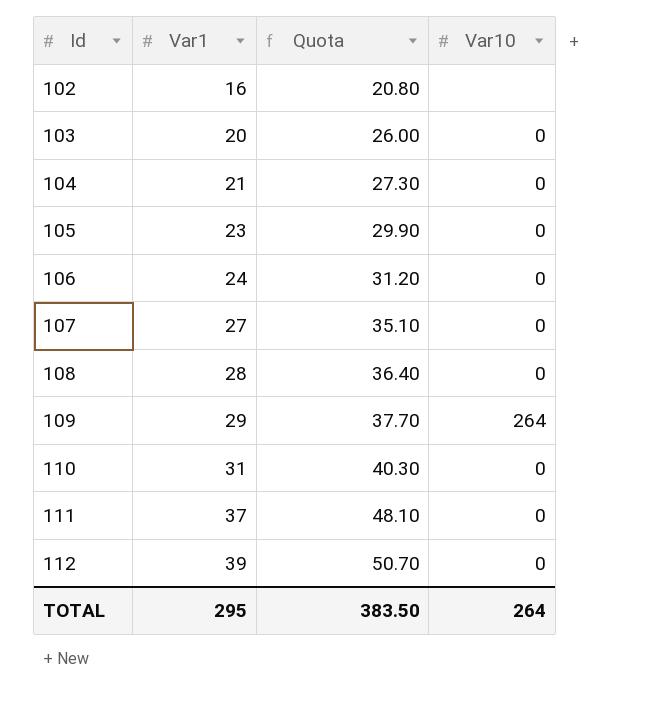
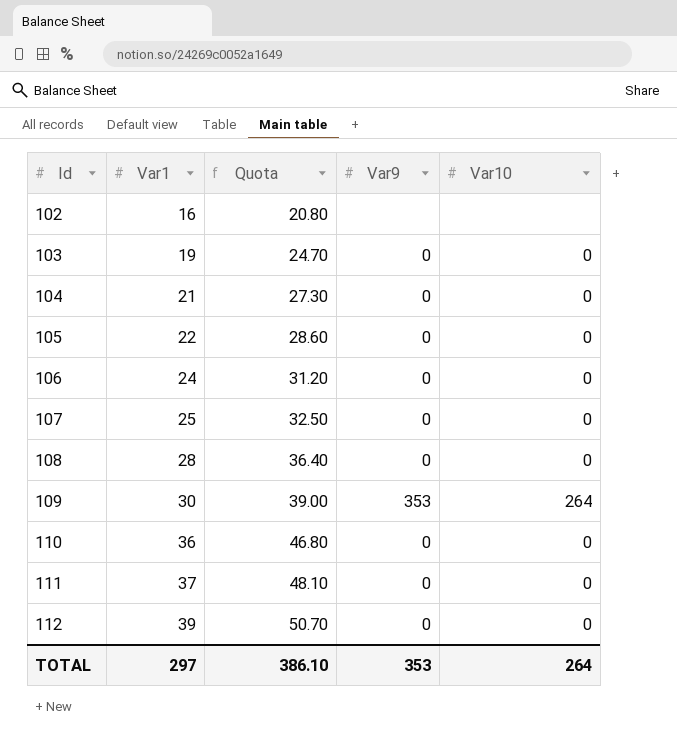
column Var9 | position: none -> 4
103 | Var1: 20 -> 19
103 | Quota: 26.00 -> 24.70
105 | Var1: 23 -> 22
105 | Quota: 29.90 -> 28.60
107 | Var1: 27 -> 25
107 | Quota: 35.10 -> 32.50
109 | Var1: 29 -> 30
109 | Quota: 37.70 -> 39.00
110 | Var1: 31 -> 36
110 | Quota: 40.30 -> 46.80
TOTAL | Var1: 295 -> 297
TOTAL | Quota: 383.50 -> 386.10

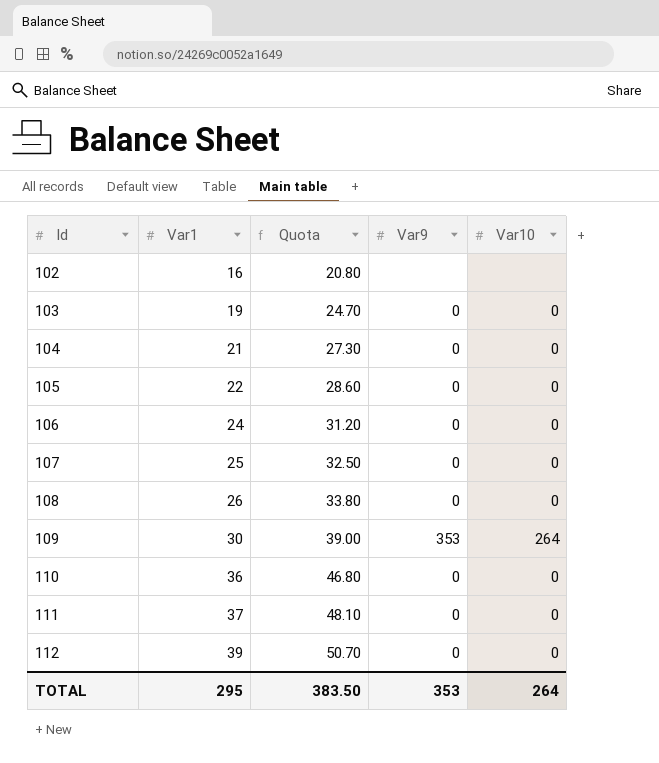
108 | Var1: 28 -> 26
108 | Quota: 36.40 -> 33.80
TOTAL | Var1: 297 -> 295
TOTAL | Quota: 386.10 -> 383.50

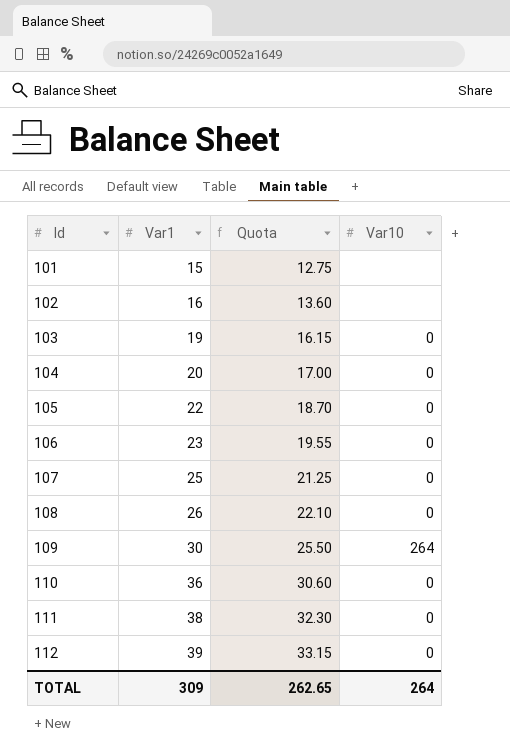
column Var9 | position: 4 -> none
column Quota | formula: [Var1] * 1.3 -> [Var1] * 0.85
row 101: none -> 15 | 12.75 | none
104 | Var1: 21 -> 20
106 | Var1: 24 -> 23
111 | Var1: 37 -> 38
TOTAL | Var1: 295 -> 309
TOTAL | Quota: 383.50 -> 262.65

